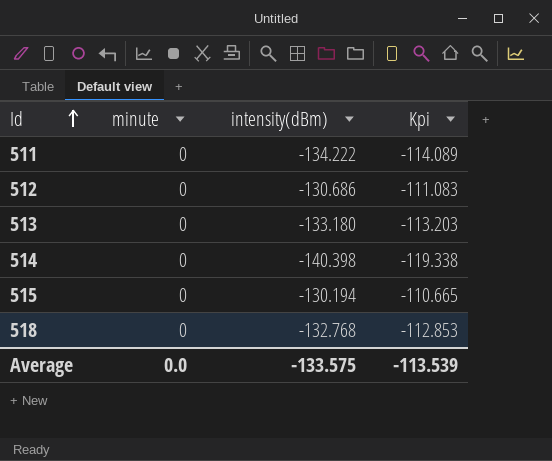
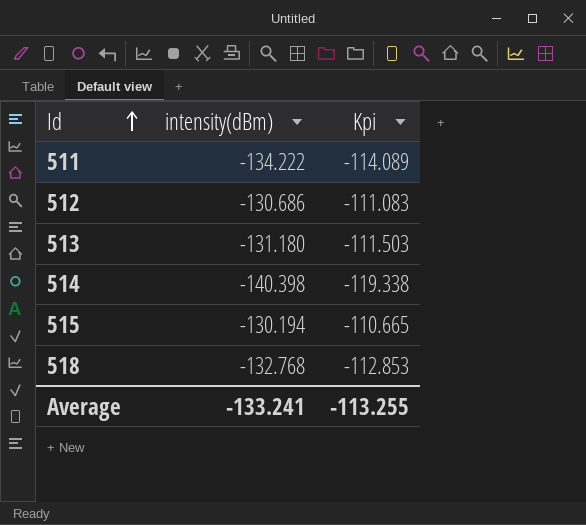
column minute | position: 2 -> none
513 | intensity(dBm): -133.180 -> -131.180
513 | Kpi: -113.203 -> -111.503
Average | intensity(dBm): -133.575 -> -133.241
Average | Kpi: -113.539 -> -113.255

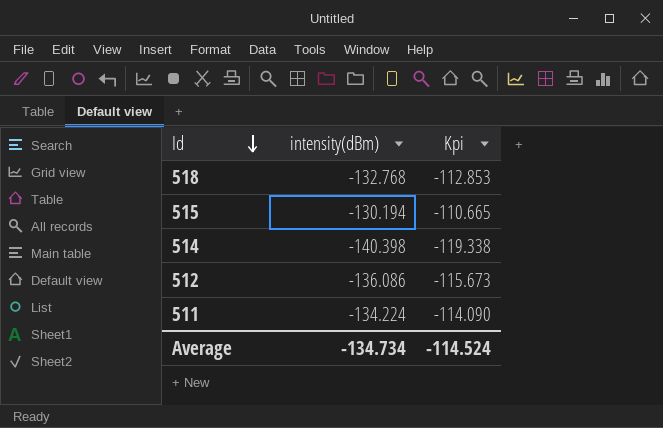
row order: Id ascending -> Id descending
row 513: -131.180 | -111.503 -> none
512 | intensity(dBm): -130.686 -> -136.086
512 | Kpi: -111.083 -> -115.673
511 | intensity(dBm): -134.222 -> -134.224
511 | Kpi: -114.089 -> -114.090
Average | intensity(dBm): -133.241 -> -134.734
Average | Kpi: -113.255 -> -114.524

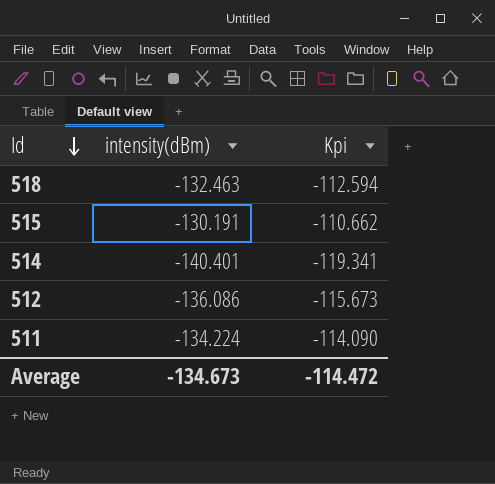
518 | intensity(dBm): -132.768 -> -132.463
518 | Kpi: -112.853 -> -112.594
515 | intensity(dBm): -130.194 -> -130.191
515 | Kpi: -110.665 -> -110.662
514 | intensity(dBm): -140.398 -> -140.401
514 | Kpi: -119.338 -> -119.341
Average | intensity(dBm): -134.734 -> -134.673
Average | Kpi: -114.524 -> -114.472

